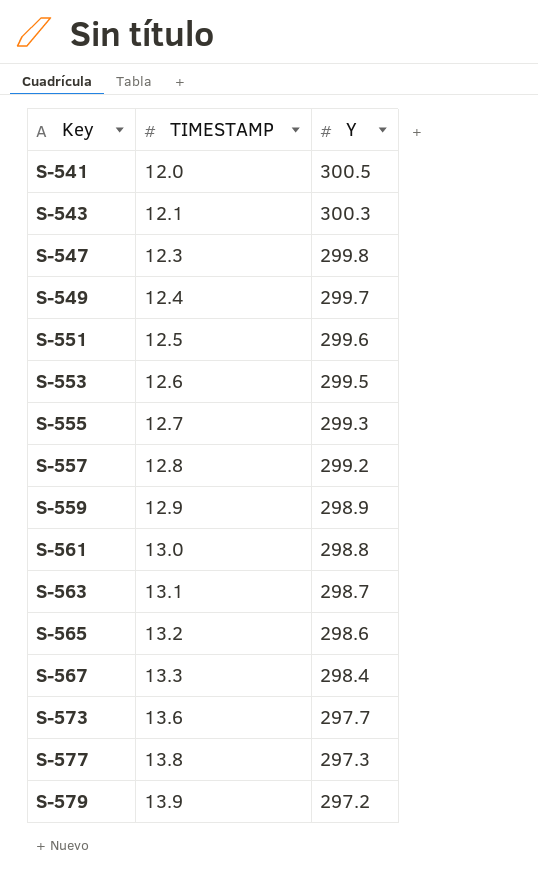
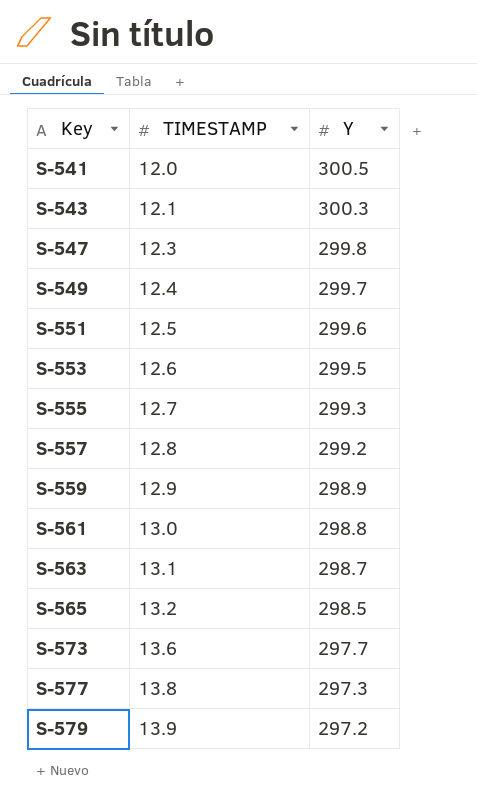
row S-567: 13.3 | 298.4 -> none
S-565 | Y: 298.6 -> 298.5

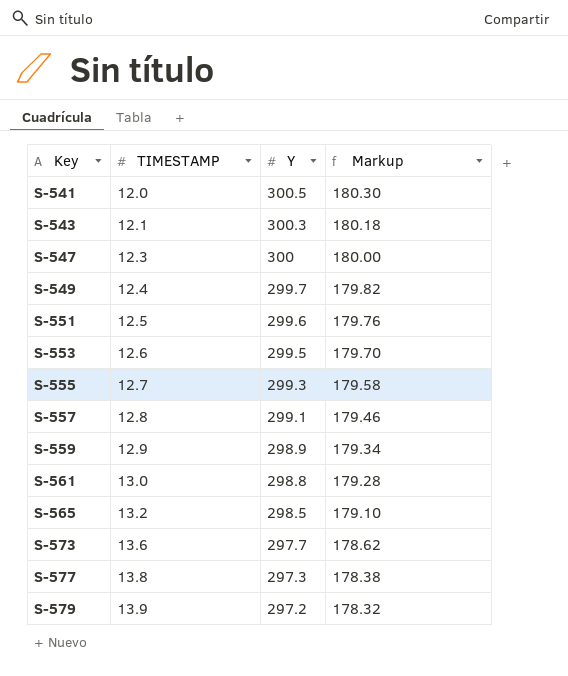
column Markup | formula: none -> [Y] * 0.6
row S-563: 13.1 | 298.7 -> none
S-547 | Y: 299.8 -> 300
S-557 | Y: 299.2 -> 299.1

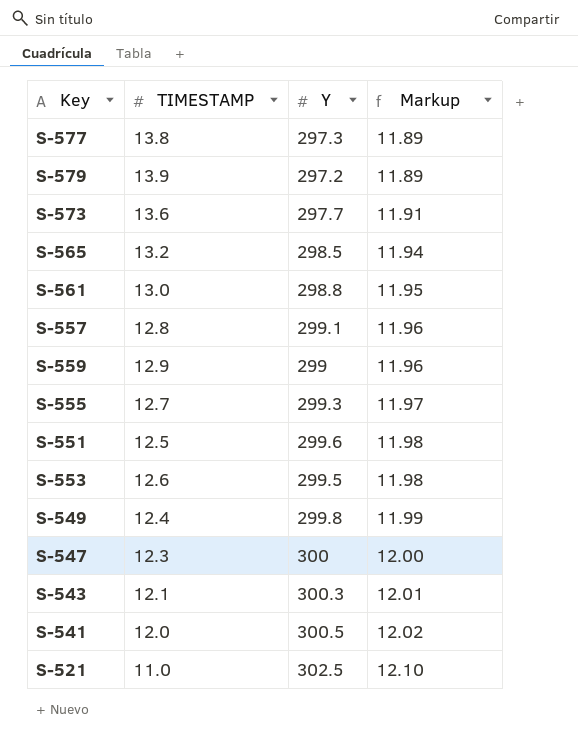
row order: Key ascending -> Markup ascending
column Markup | formula: [Y] * 0.6 -> [Y] * 0.04
S-559 | Y: 298.9 -> 299
S-549 | Y: 299.7 -> 299.8
row S-521: none -> 11.0 | 302.5 | 12.10

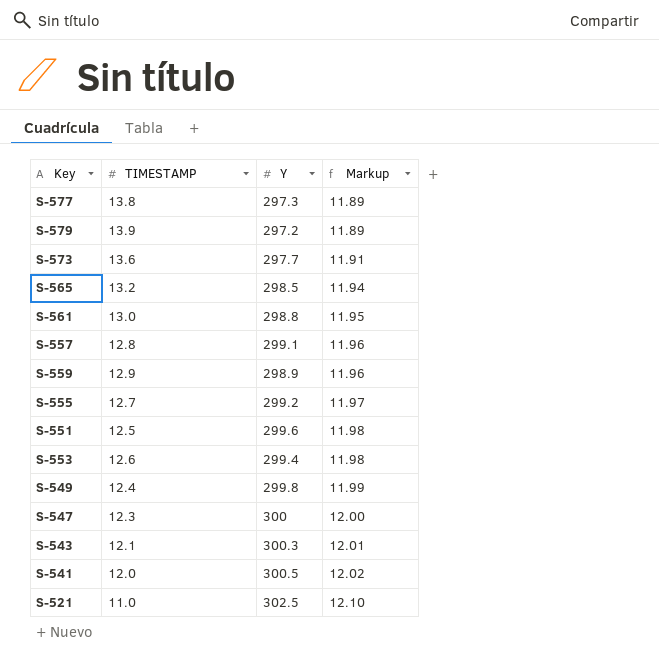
S-559 | Y: 299 -> 298.9
S-555 | Y: 299.3 -> 299.2
S-553 | Y: 299.5 -> 299.4

